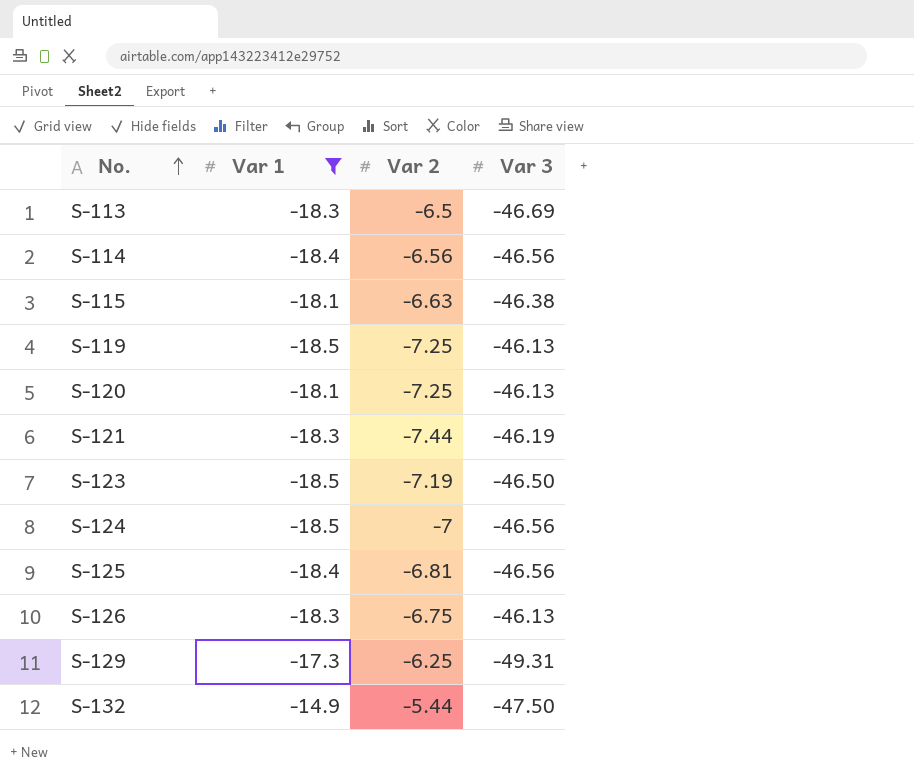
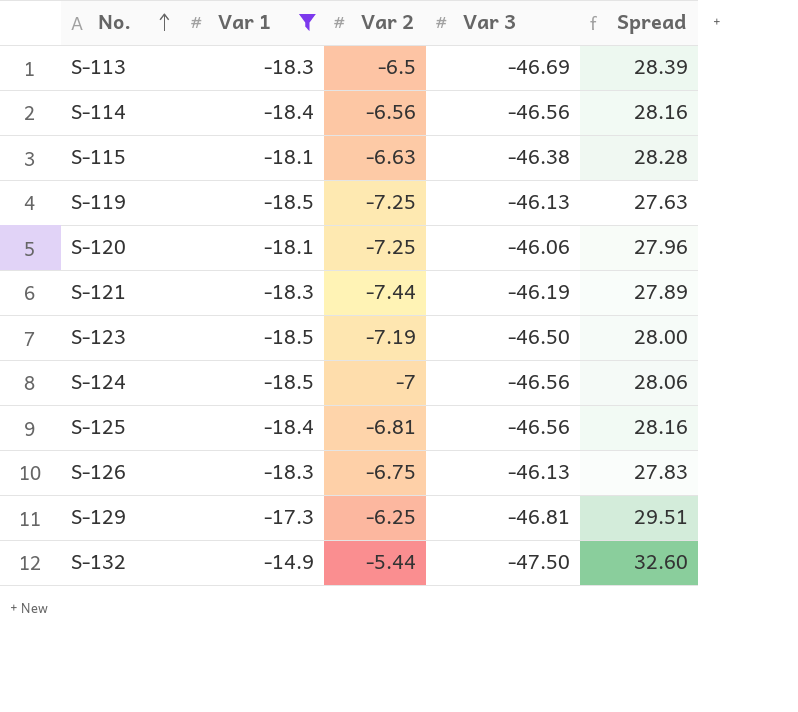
column Spread | formula: none -> [Var 1] - [Var 3]
S-120 | Var 3: -46.13 -> -46.06
S-129 | Var 3: -49.31 -> -46.81

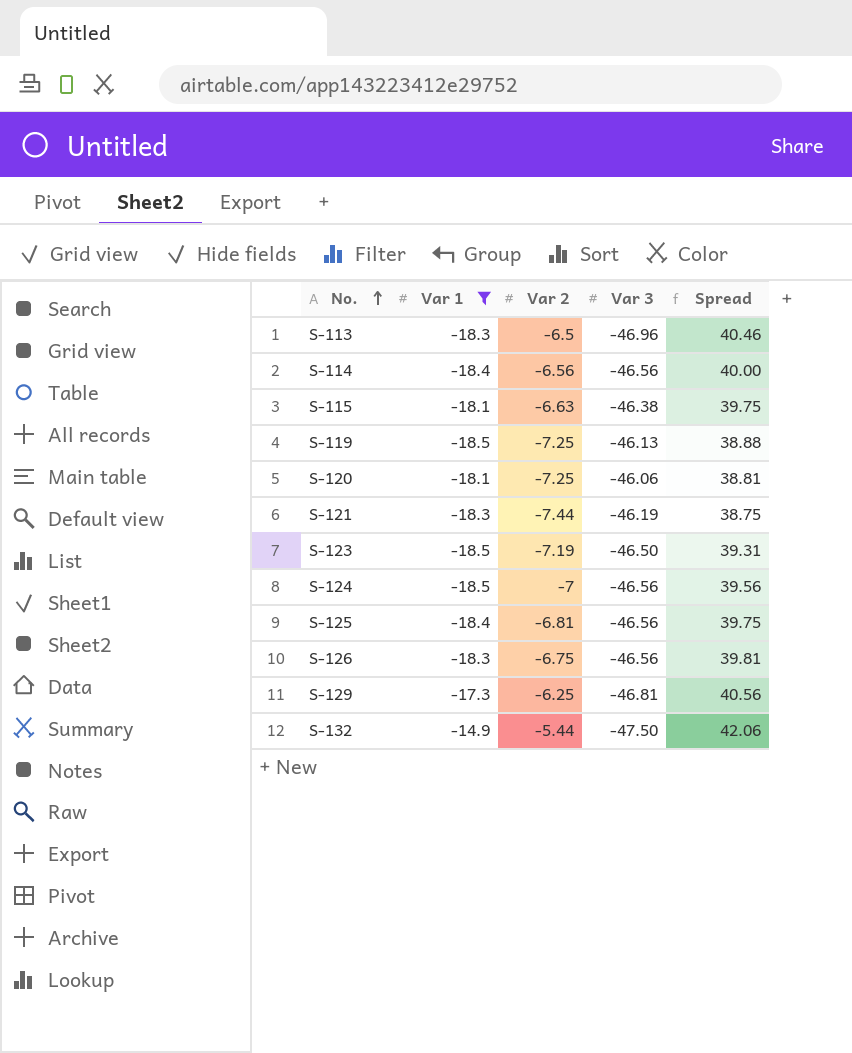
column Spread | formula: [Var 1] - [Var 3] -> [Var 2] - [Var 3]
S-113 | Var 3: -46.69 -> -46.96
S-126 | Var 3: -46.13 -> -46.56

